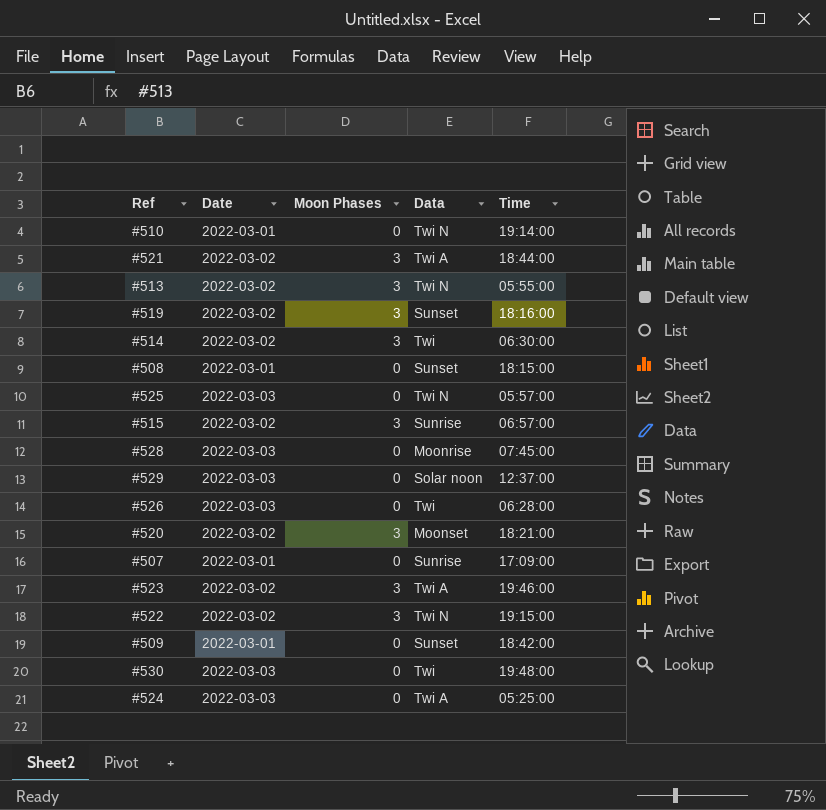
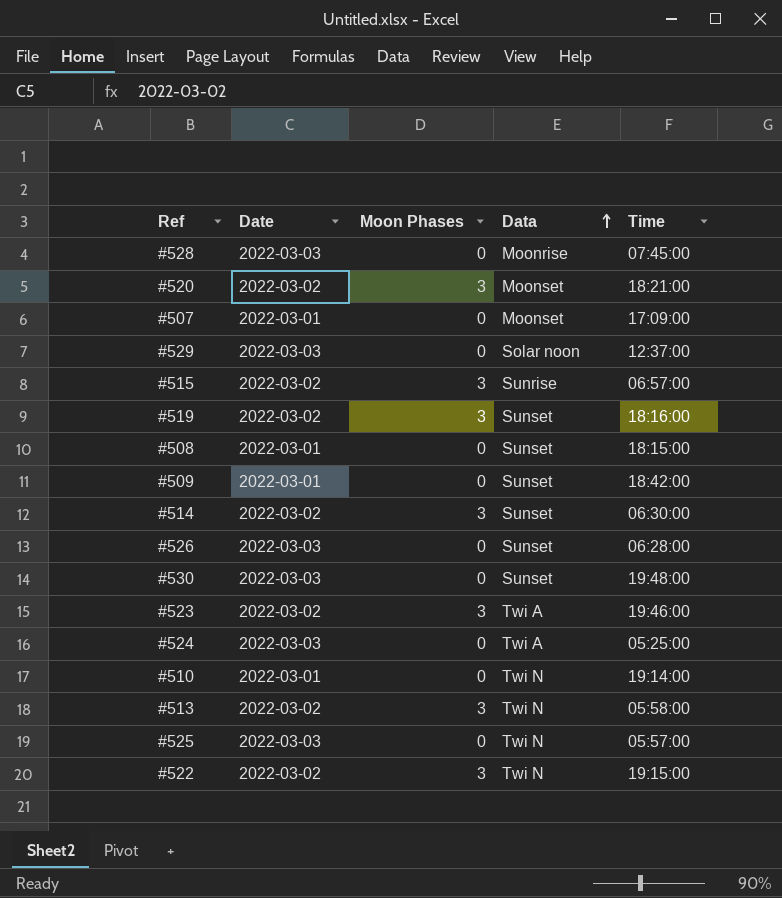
row order: none -> Data ascending
row #521: 2022-03-02 | 3 | Twi A | 18:44:00 -> none
#507 | Data: Sunrise -> Moonset
#514 | Data: Twi -> Sunset
#526 | Data: Twi -> Sunset
#530 | Data: Twi -> Sunset
#513 | Time: 05:55:00 -> 05:58:00

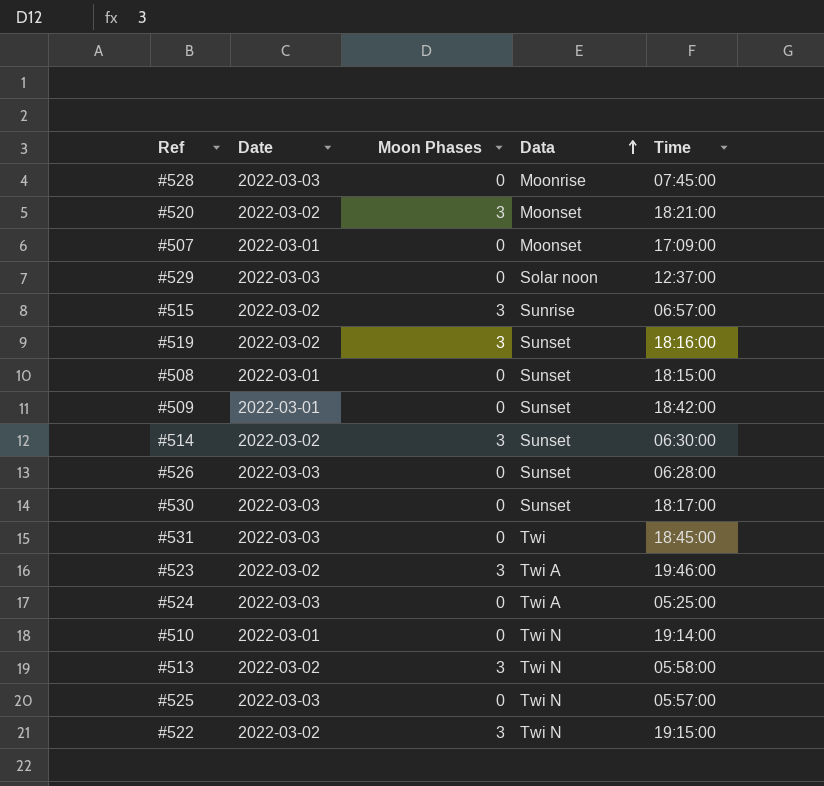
#530 | Time: 19:48:00 -> 18:17:00
row #531: none -> 2022-03-03 | 0 | Twi | 18:45:00

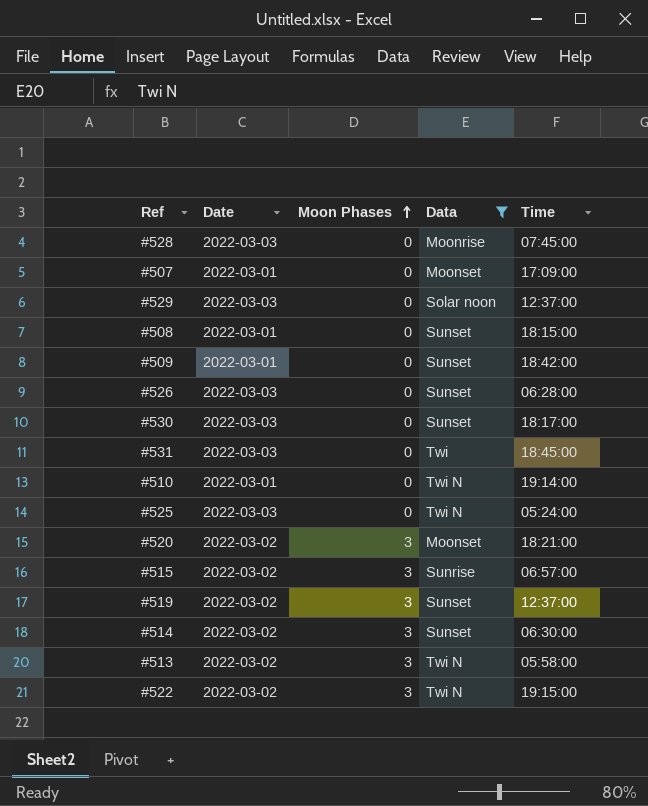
filter: none -> Data != Twi A
row order: Data ascending -> Moon Phases ascending
#525 | Time: 05:57:00 -> 05:24:00
#519 | Time: 18:16:00 -> 12:37:00

